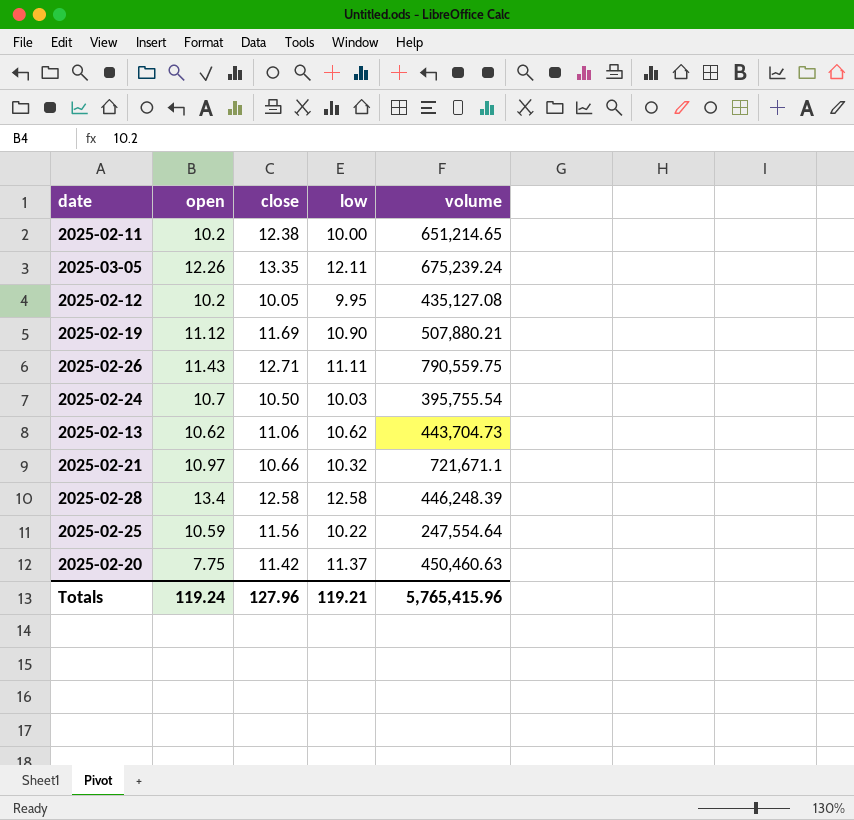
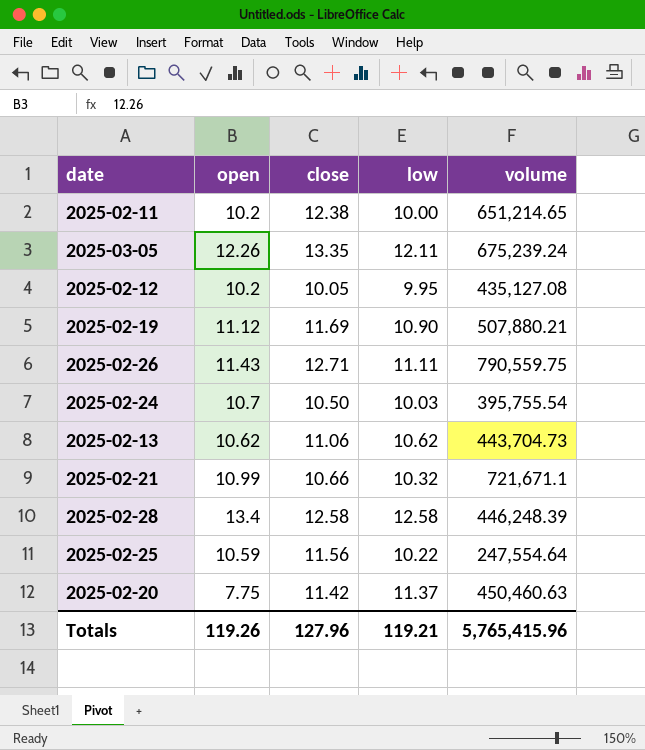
2025-02-21 | open: 10.97 -> 10.99
Totals | open: 119.24 -> 119.26

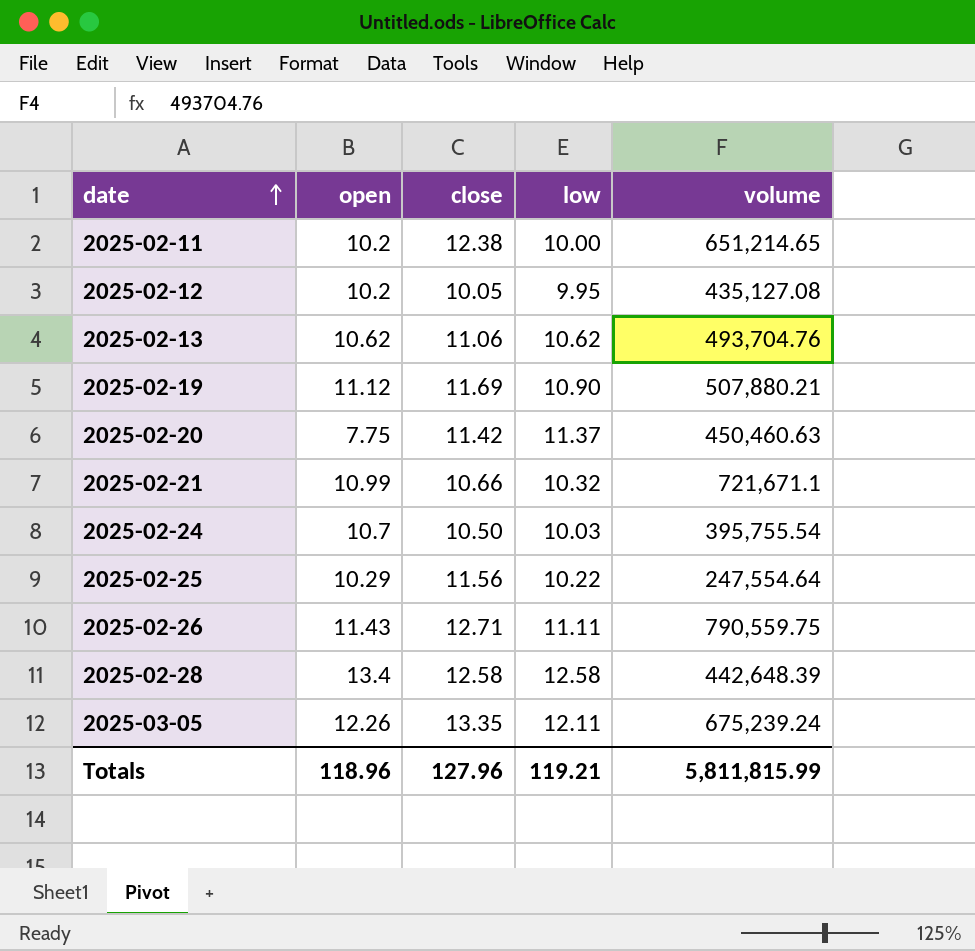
row order: none -> date ascending
2025-02-13 | volume: 443,704.73 -> 493,704.76
2025-02-25 | open: 10.59 -> 10.29
2025-02-28 | volume: 446,248.39 -> 442,648.39
Totals | open: 119.26 -> 118.96
Totals | volume: 5,765,415.96 -> 5,811,815.99

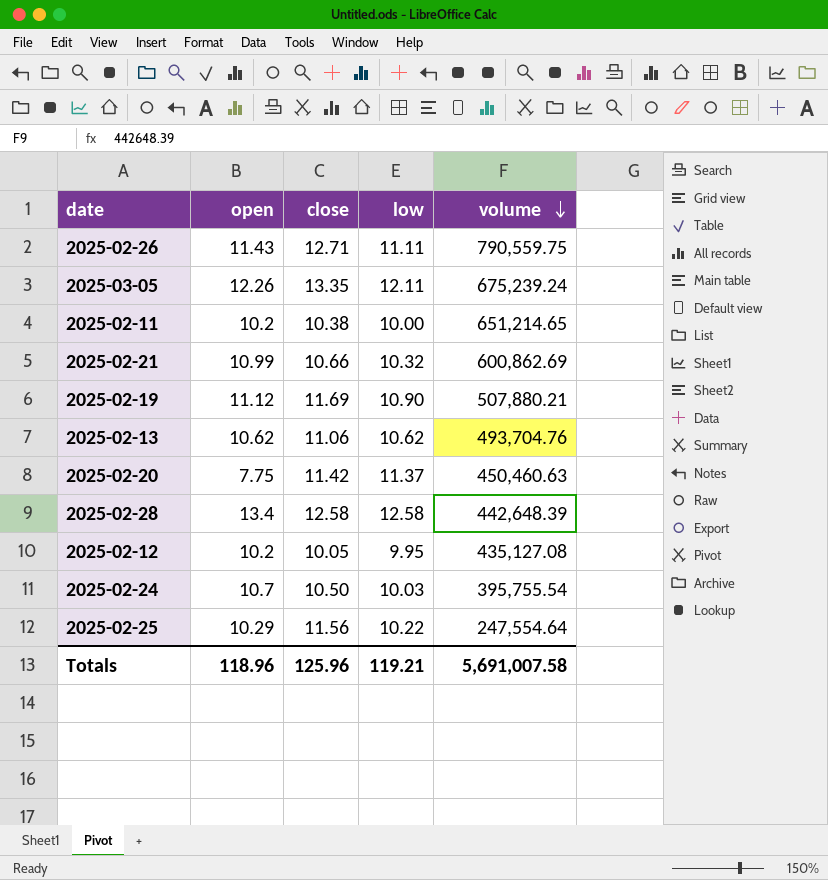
row order: date ascending -> volume descending
2025-02-11 | close: 12.38 -> 10.38
2025-02-21 | volume: 721,671.1 -> 600,862.69
Totals | close: 127.96 -> 125.96
Totals | volume: 5,811,815.99 -> 5,691,007.58

